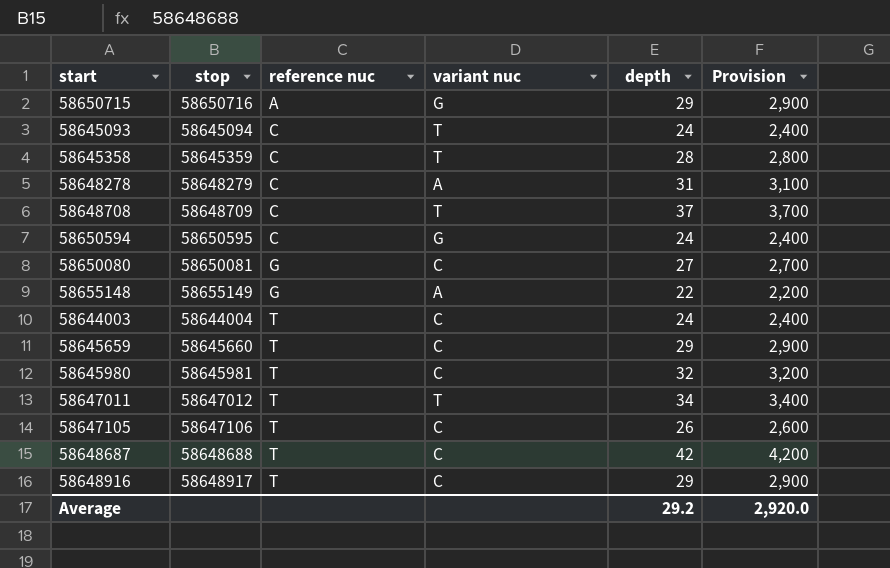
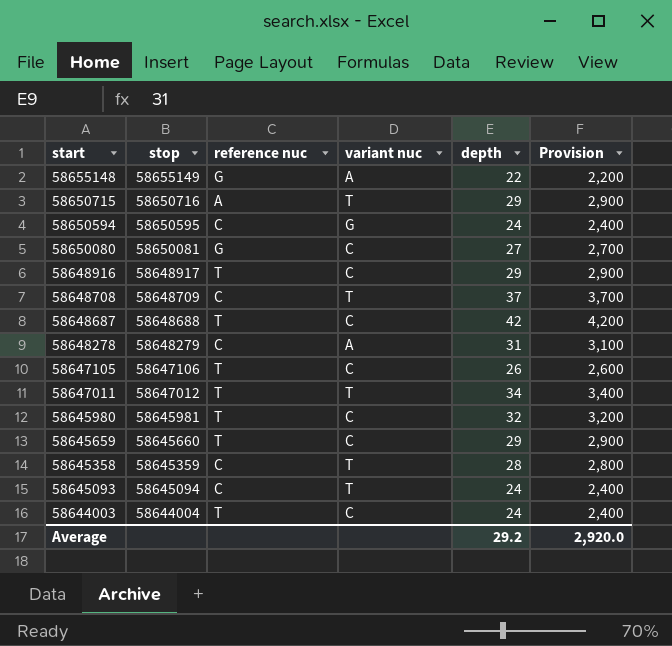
row order: reference nuc ascending -> start descending
58650715 | variant nuc: G -> T

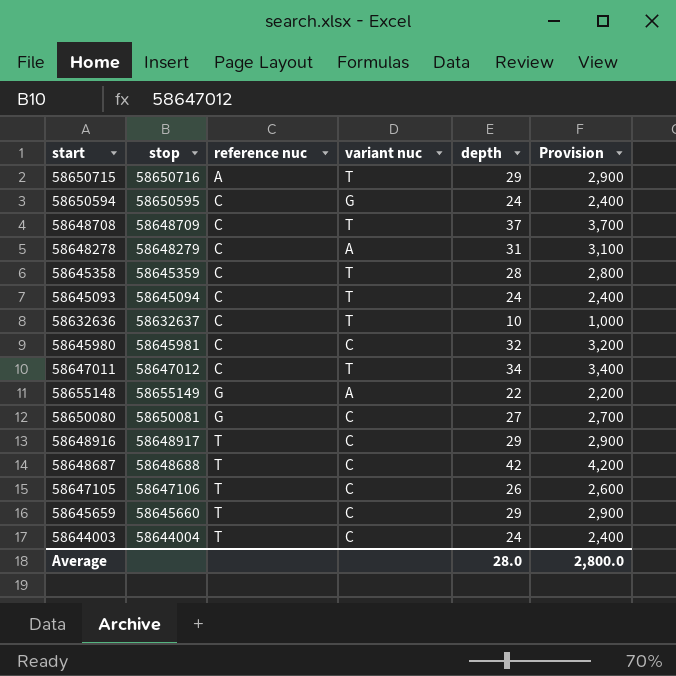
row order: start descending -> reference nuc ascending
row 58632636: none -> 58632637 | C | T | 10 | 1,000
58645980 | reference nuc: T -> C
58647011 | reference nuc: T -> C
Average | depth: 29.2 -> 28.0
Average | Provision: 2,920.0 -> 2,800.0

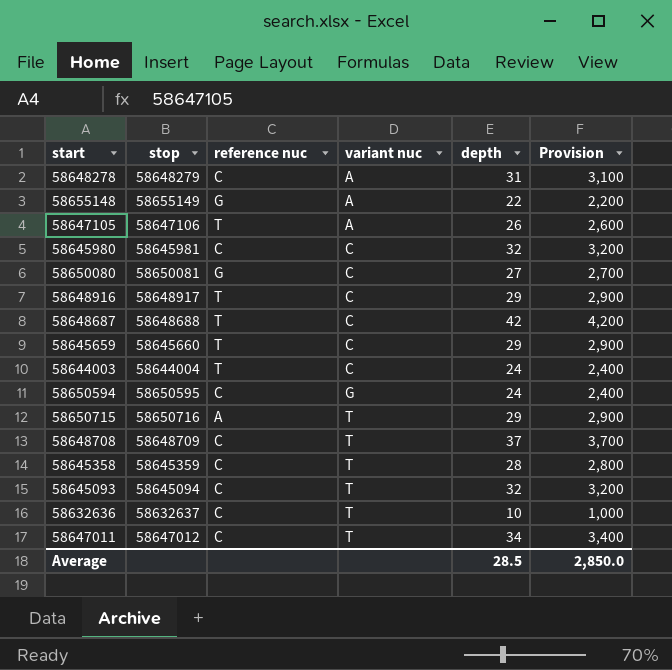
row order: reference nuc ascending -> variant nuc ascending
58647105 | variant nuc: C -> A
58645093 | depth: 24 -> 32
58645093 | Provision: 2,400 -> 3,200
Average | depth: 28.0 -> 28.5
Average | Provision: 2,800.0 -> 2,850.0

